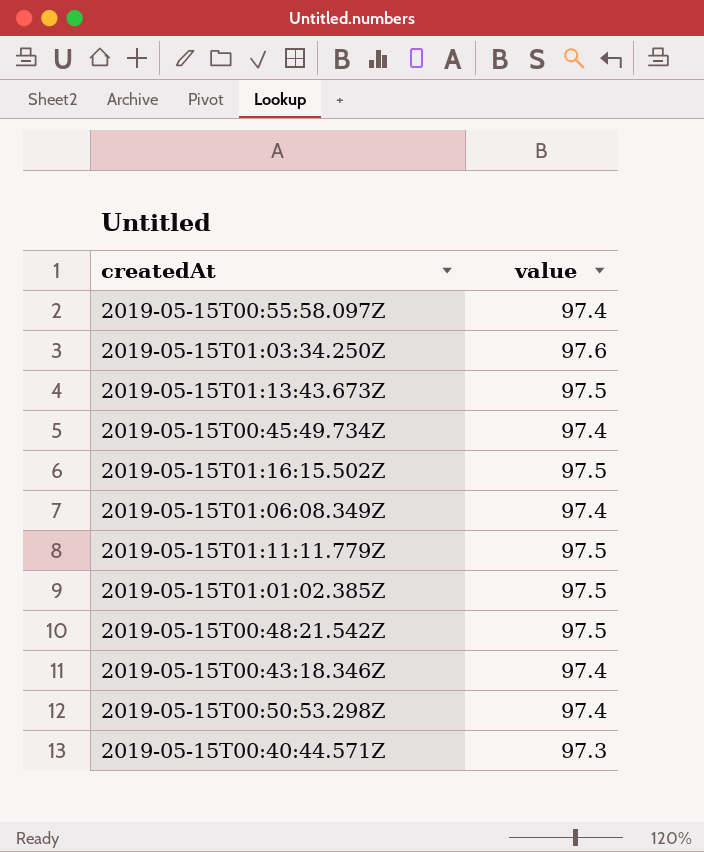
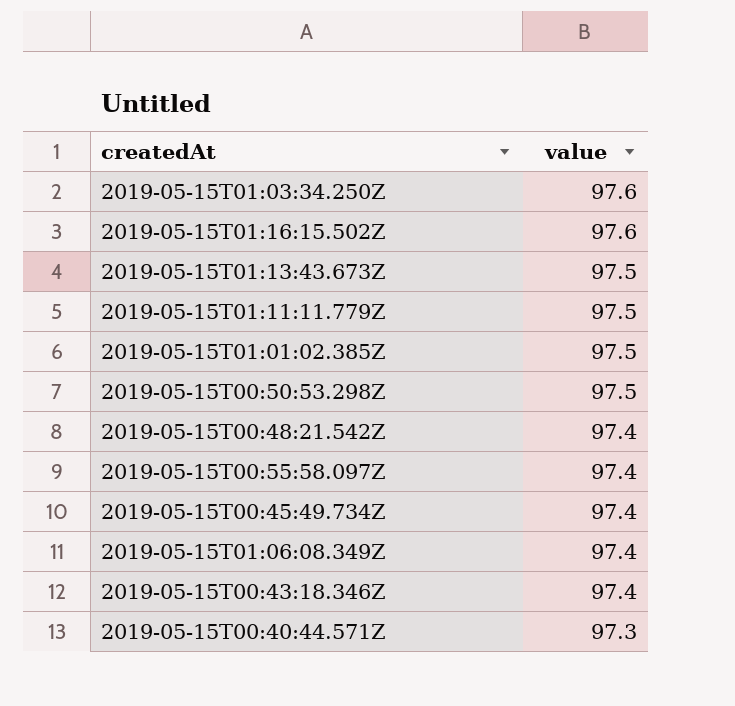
row order: none -> value descending
2019-05-15T01:16:15.502Z | value: 97.5 -> 97.6
2019-05-15T00:50:53.298Z | value: 97.4 -> 97.5
2019-05-15T00:48:21.542Z | value: 97.5 -> 97.4

